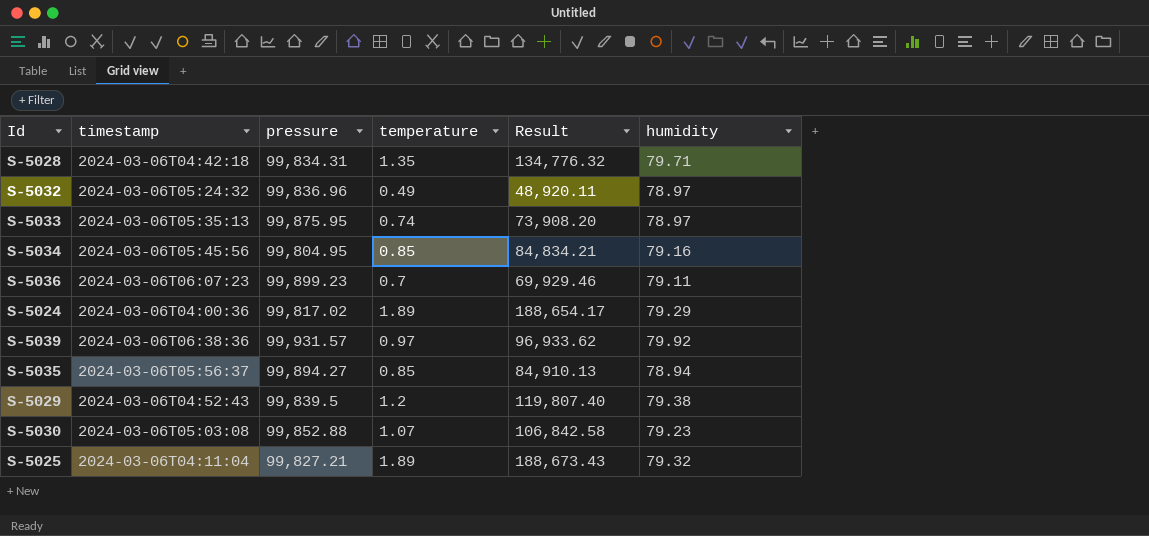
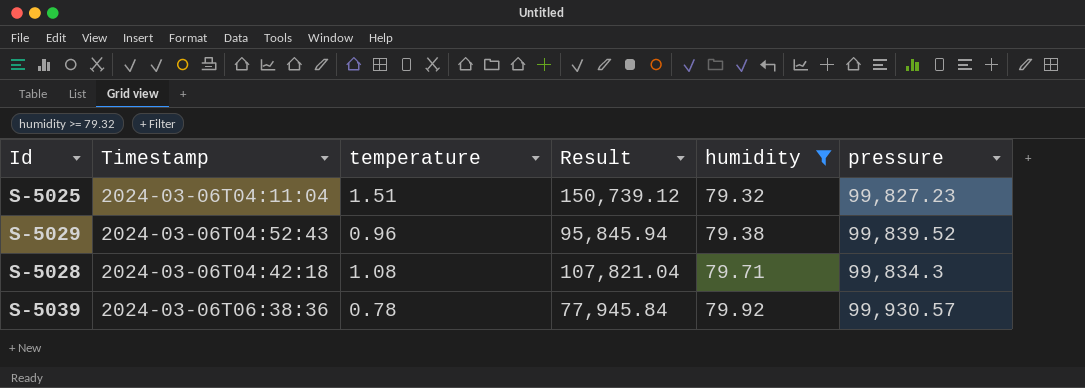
filter: none -> humidity >= 79.32
row order: none -> humidity ascending
column name: timestamp -> Timestamp
column pressure | position: 3 -> 6
S-5025 | temperature: 1.89 -> 1.51
S-5025 | Result: 188,673.43 -> 150,739.12
S-5025 | pressure: 99,827.21 -> 99,827.23
S-5029 | temperature: 1.2 -> 0.96
S-5029 | Result: 119,807.40 -> 95,845.94
S-5029 | pressure: 99,839.5 -> 99,839.52
S-5028 | temperature: 1.35 -> 1.08
S-5028 | Result: 134,776.32 -> 107,821.04
S-5028 | pressure: 99,834.31 -> 99,834.3
S-5039 | temperature: 0.97 -> 0.78
S-5039 | Result: 96,933.62 -> 77,945.84
S-5039 | pressure: 99,931.57 -> 99,930.57

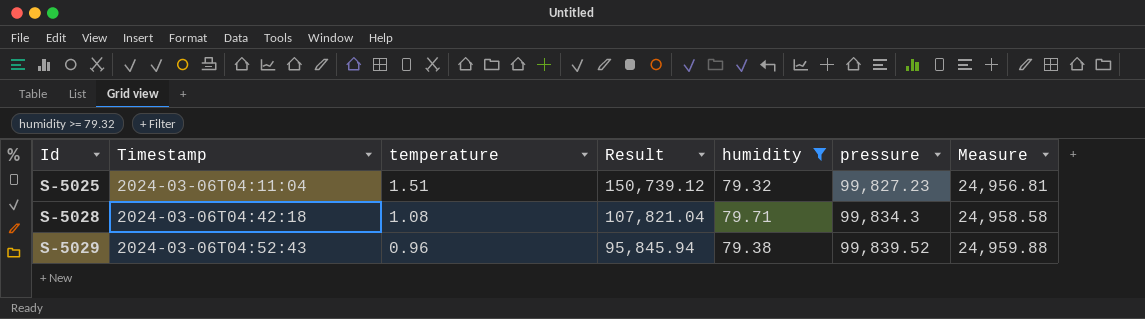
row order: humidity ascending -> Id ascending
column Measure | formula: none -> [pressure] * 0.25
row S-5039: 2024-03-06T06:38:36 | 0.78 | 77,945.84 | 79.92 | 99,930.57 -> none

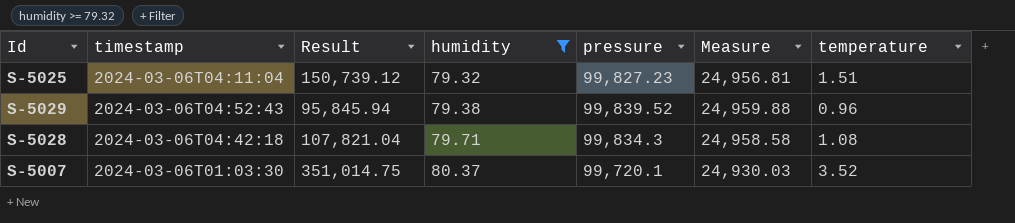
row order: Id ascending -> humidity ascending
column name: Timestamp -> timestamp
column temperature | position: 3 -> 7
row S-5007: none -> 2024-03-06T01:03:30 | 351,014.75 | 80.37 | 99,720.1 | 24,930.03 | 3.52

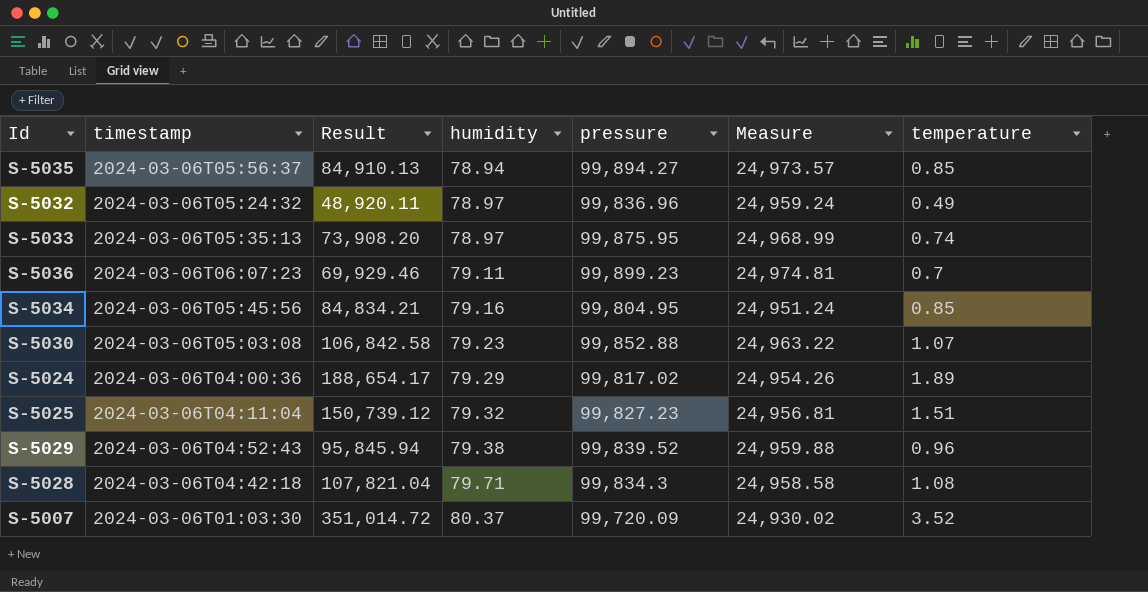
filter: humidity >= 79.32 -> none
S-5007 | Result: 351,014.75 -> 351,014.72
S-5007 | pressure: 99,720.1 -> 99,720.09
S-5007 | Measure: 24,930.03 -> 24,930.02

